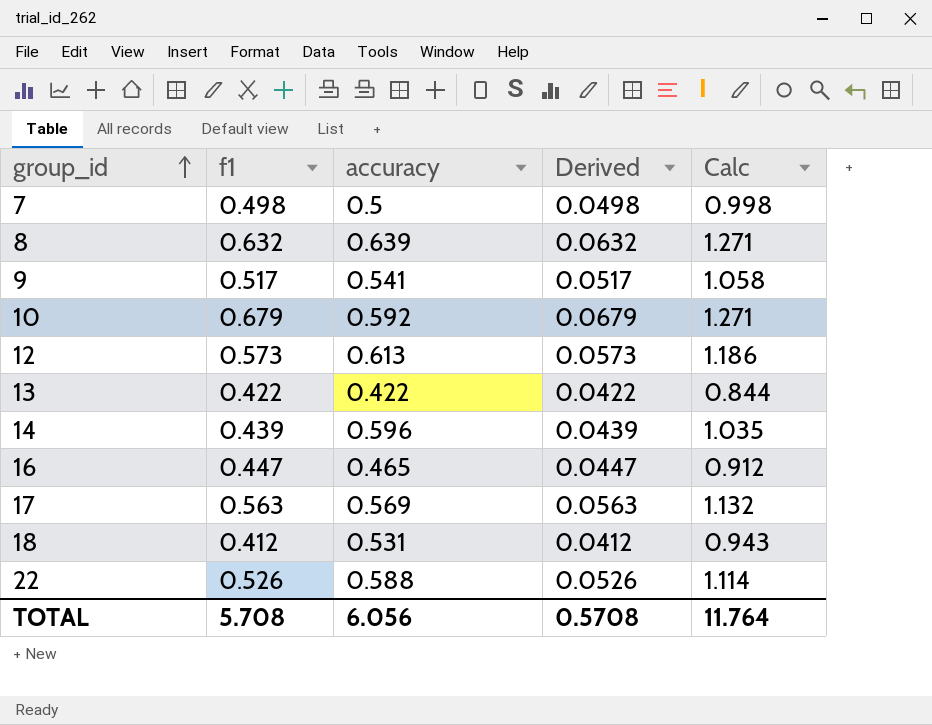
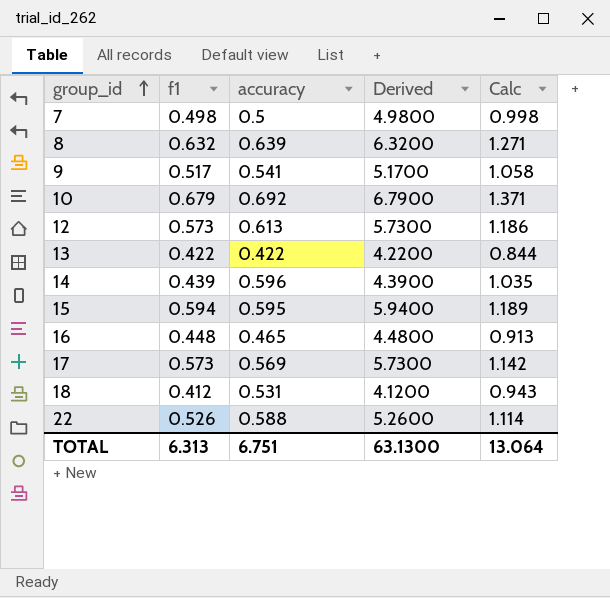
column Derived | formula: [f1] * 0.1 -> [f1] * 10
10 | accuracy: 0.592 -> 0.692
10 | Calc: 1.271 -> 1.371
row 15: none -> 0.594 | 0.595 | 5.9400 | 1.189
16 | f1: 0.447 -> 0.448
16 | Calc: 0.912 -> 0.913
17 | f1: 0.563 -> 0.573
17 | Calc: 1.132 -> 1.142
TOTAL | f1: 5.708 -> 6.313
TOTAL | accuracy: 6.056 -> 6.751
TOTAL | Derived: 0.5708 -> 63.1300
TOTAL | Calc: 11.764 -> 13.064

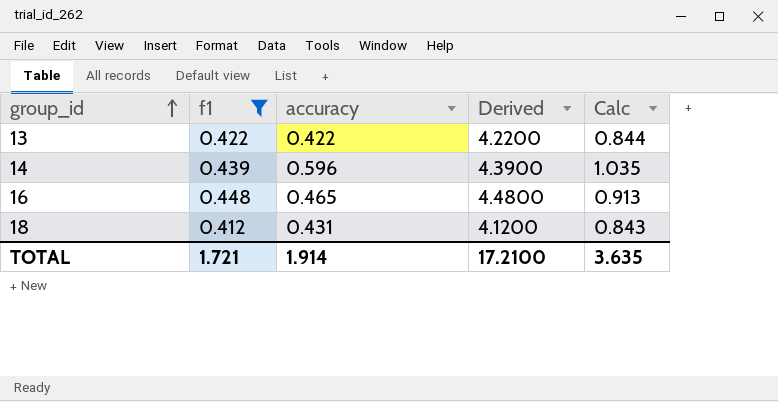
filter: none -> f1 <= 0.448
18 | accuracy: 0.531 -> 0.431
18 | Calc: 0.943 -> 0.843
TOTAL | f1: 6.313 -> 1.721
TOTAL | accuracy: 6.751 -> 1.914
TOTAL | Derived: 63.1300 -> 17.2100
TOTAL | Calc: 13.064 -> 3.635

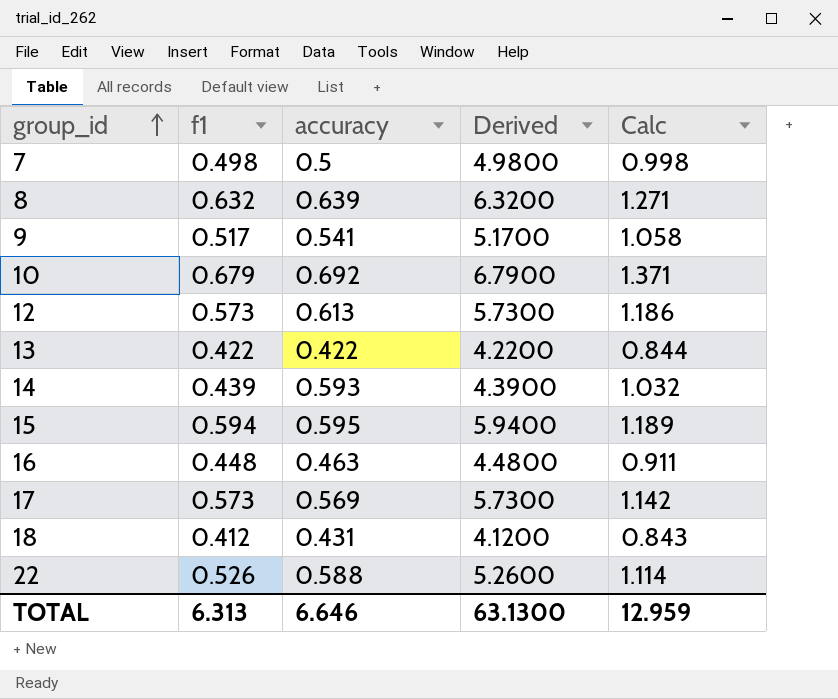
filter: f1 <= 0.448 -> none
14 | accuracy: 0.596 -> 0.593
14 | Calc: 1.035 -> 1.032
16 | accuracy: 0.465 -> 0.463
16 | Calc: 0.913 -> 0.911
TOTAL | f1: 1.721 -> 6.313
TOTAL | accuracy: 1.914 -> 6.646
TOTAL | Derived: 17.2100 -> 63.1300
TOTAL | Calc: 3.635 -> 12.959

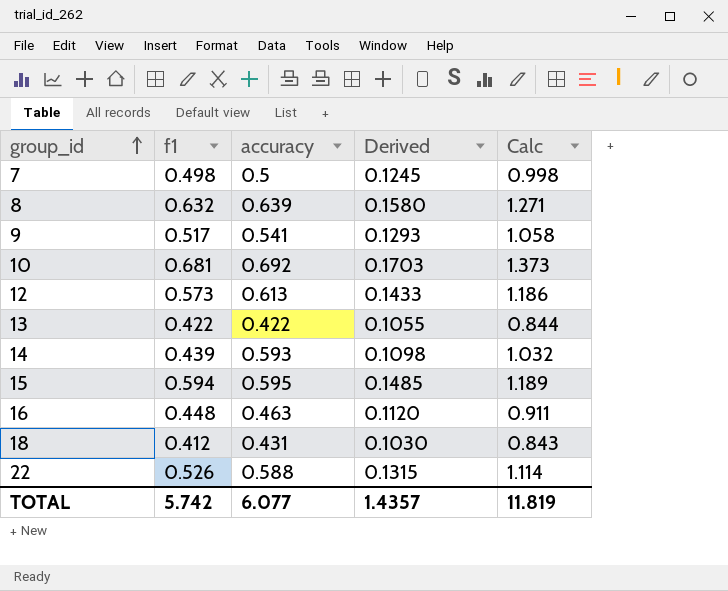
column Derived | formula: [f1] * 10 -> [f1] * 0.25
row 17: 0.573 | 0.569 | 5.7300 | 1.142 -> none
10 | f1: 0.679 -> 0.681
10 | Calc: 1.371 -> 1.373
TOTAL | f1: 6.313 -> 5.742
TOTAL | accuracy: 6.646 -> 6.077
TOTAL | Derived: 63.1300 -> 1.4357
TOTAL | Calc: 12.959 -> 11.819

